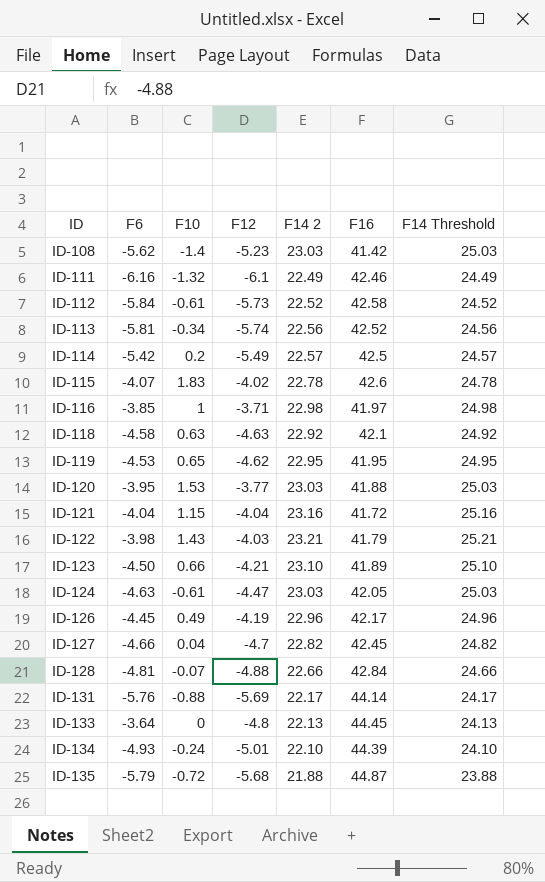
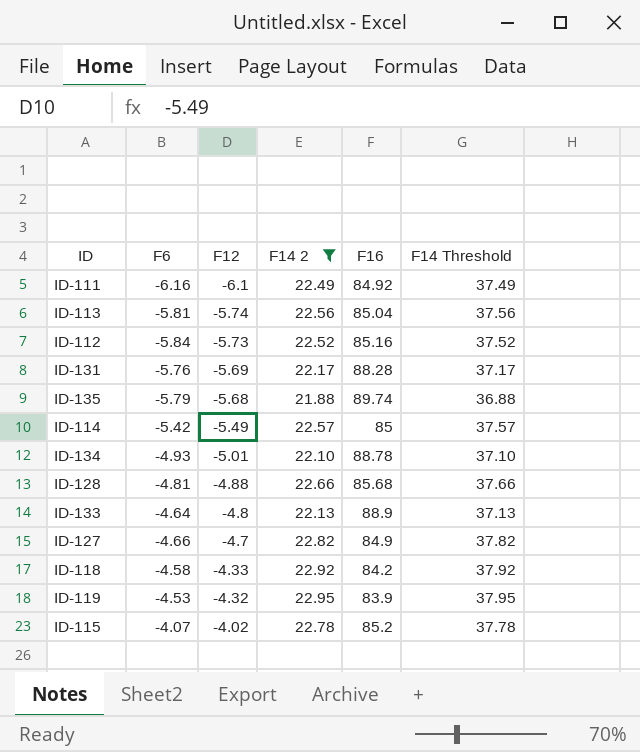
filter: none -> F14 2 <= 22.95
row order: ID ascending -> F12 ascending
column F10 | position: 3 -> none
column F14 Threshold | formula: [F14 2] + 2 -> [F14 2] + 15
ID-111 | F16: 42.46 -> 84.92
ID-113 | F16: 42.52 -> 85.04
ID-112 | F16: 42.58 -> 85.16
ID-131 | F16: 44.14 -> 88.28
ID-135 | F16: 44.87 -> 89.74
ID-114 | F16: 42.5 -> 85
ID-134 | F16: 44.39 -> 88.78
ID-128 | F16: 42.84 -> 85.68
ID-133 | F6: -3.64 -> -4.64
ID-133 | F16: 44.45 -> 88.9
ID-127 | F16: 42.45 -> 84.9
ID-118 | F12: -4.63 -> -4.33
ID-118 | F16: 42.1 -> 84.2
ID-119 | F12: -4.62 -> -4.32
ID-119 | F16: 41.95 -> 83.9
ID-115 | F16: 42.6 -> 85.2

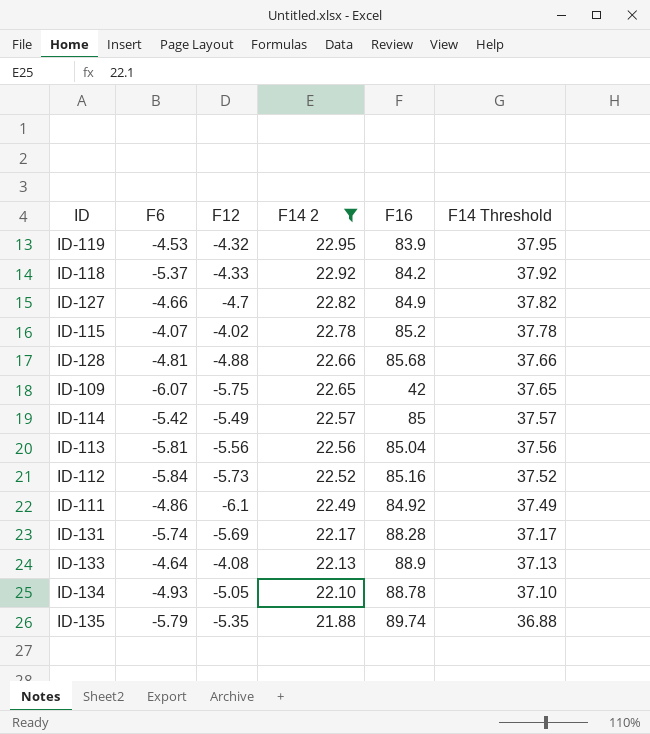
row order: F12 ascending -> F14 2 descending
ID-118 | F6: -4.58 -> -5.37
row ID-109: none -> -6.07 | -5.75 | 22.65 | 42 | 37.65
ID-113 | F12: -5.74 -> -5.56
ID-111 | F6: -6.16 -> -4.86
ID-131 | F6: -5.76 -> -5.74
ID-133 | F12: -4.8 -> -4.08
ID-134 | F12: -5.01 -> -5.05
ID-135 | F12: -5.68 -> -5.35

